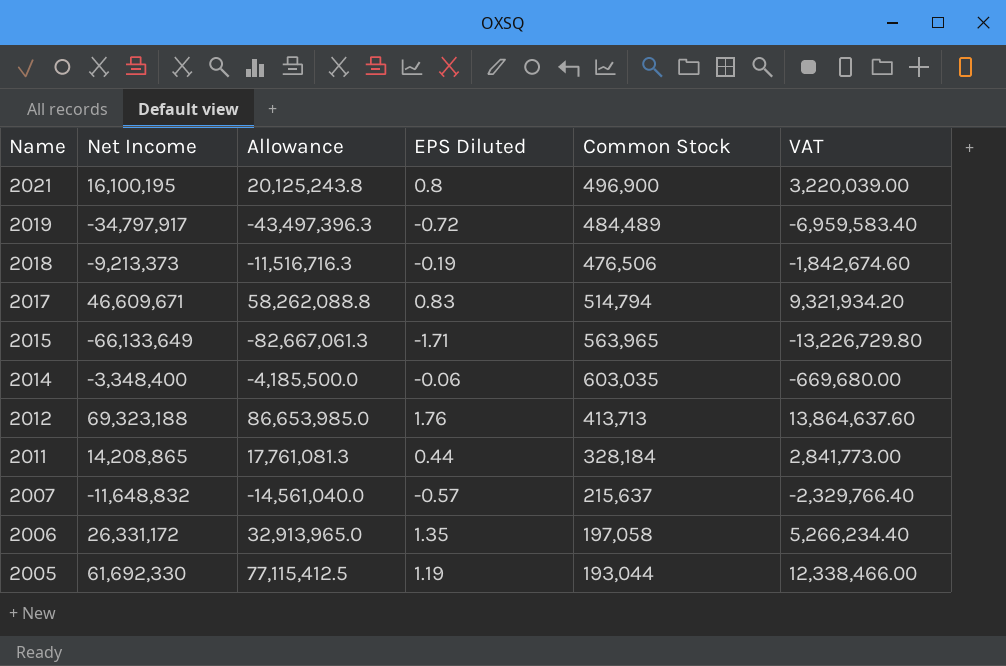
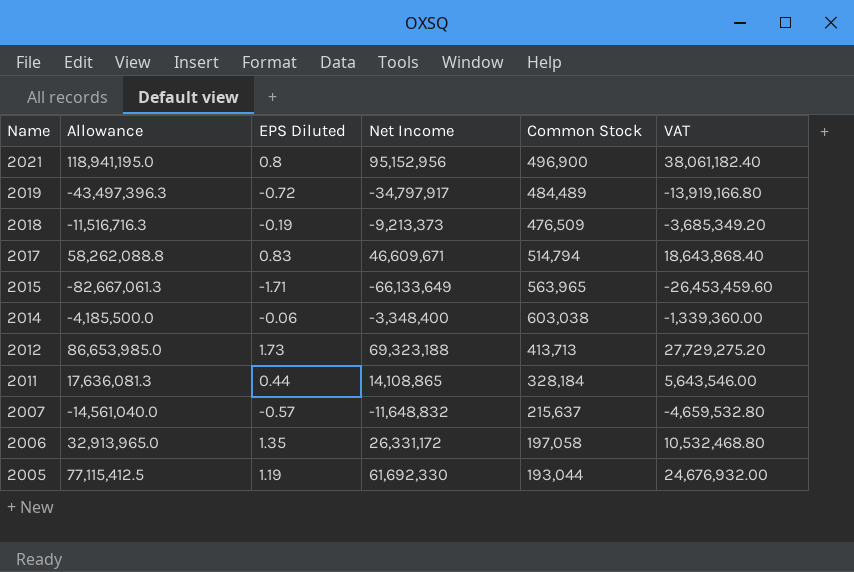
column Net Income | position: 2 -> 4
column VAT | formula: [Net Income] * 0.2 -> [Net Income] * 0.4
2021 | Allowance: 20,125,243.8 -> 118,941,195.0
2021 | Net Income: 16,100,195 -> 95,152,956
2018 | Common Stock: 476,506 -> 476,509
2014 | Common Stock: 603,035 -> 603,038
2012 | EPS Diluted: 1.76 -> 1.73
2011 | Allowance: 17,761,081.3 -> 17,636,081.3
2011 | Net Income: 14,208,865 -> 14,108,865

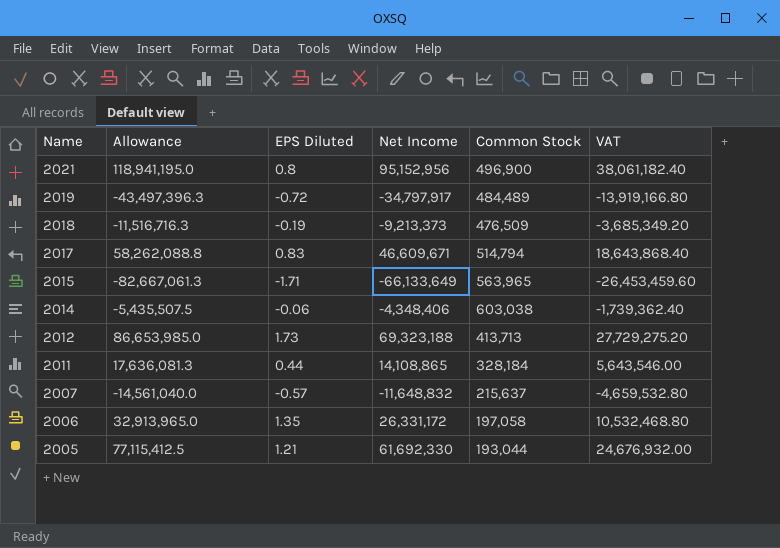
2014 | Allowance: -4,185,500.0 -> -5,435,507.5
2014 | Net Income: -3,348,400 -> -4,348,406
2014 | VAT: -1,339,360.00 -> -1,739,362.40
2005 | EPS Diluted: 1.19 -> 1.21

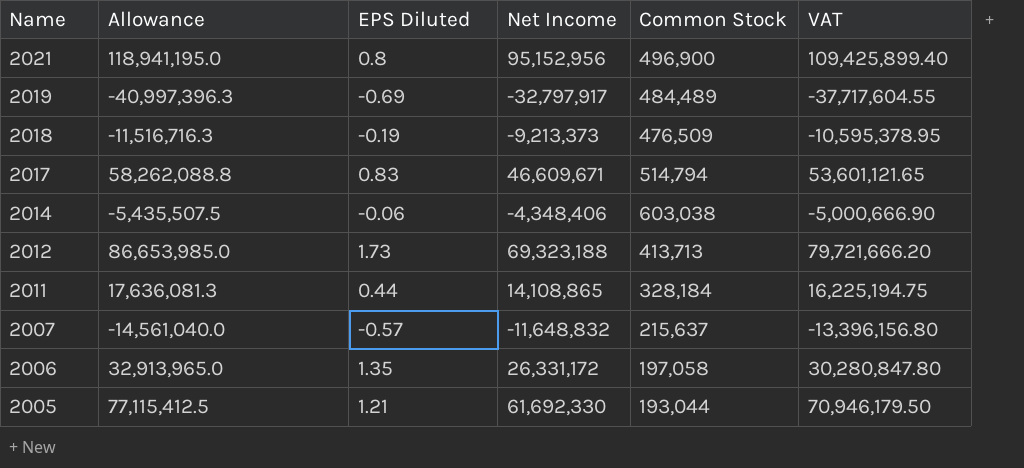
column VAT | formula: [Net Income] * 0.4 -> [Net Income] * 1.15
row 2015: -82,667,061.3 | -1.71 | -66,133,649 | 563,965 | -26,453,459.60 -> none
2019 | Allowance: -43,497,396.3 -> -40,997,396.3
2019 | EPS Diluted: -0.72 -> -0.69
2019 | Net Income: -34,797,917 -> -32,797,917

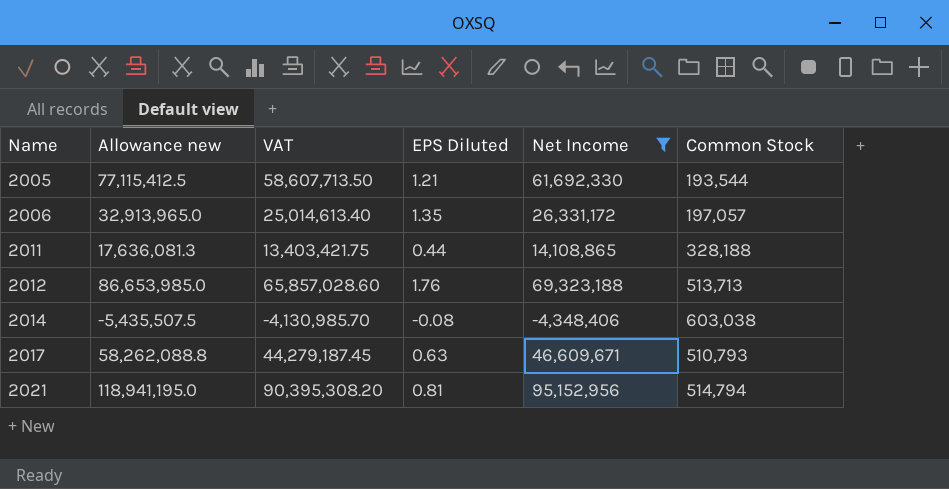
filter: none -> Net Income >= -4,348,406
row order: Name descending -> Name ascending
column name: Allowance -> Allowance new
column VAT | formula: [Net Income] * 1.15 -> [Net Income] * 0.95
column VAT | position: 6 -> 3
2005 | Common Stock: 193,044 -> 193,544
2006 | Common Stock: 197,058 -> 197,057
2011 | Common Stock: 328,184 -> 328,188
2012 | EPS Diluted: 1.73 -> 1.76
2012 | Common Stock: 413,713 -> 513,713
2014 | EPS Diluted: -0.06 -> -0.08
2017 | EPS Diluted: 0.83 -> 0.63
2017 | Common Stock: 514,794 -> 510,793
2021 | EPS Diluted: 0.8 -> 0.81
2021 | Common Stock: 496,900 -> 514,794

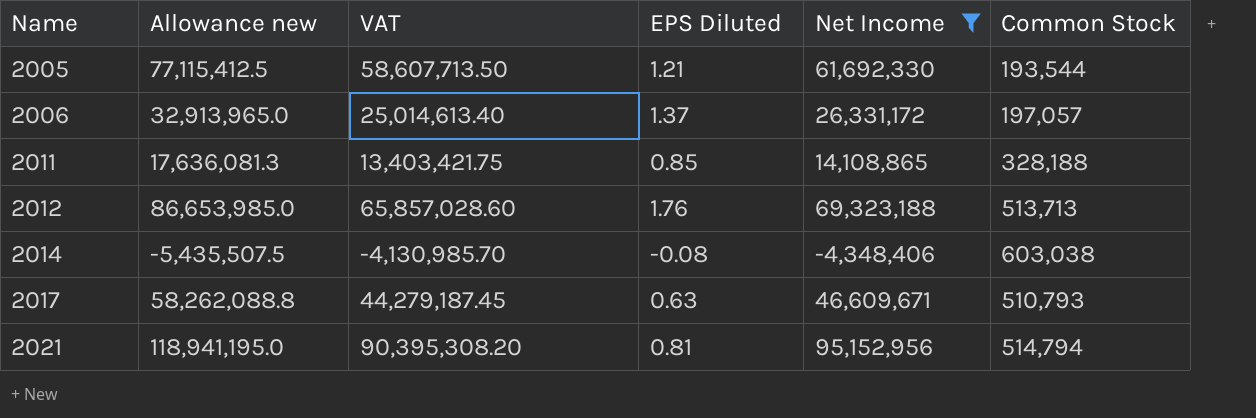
2006 | EPS Diluted: 1.35 -> 1.37
2011 | EPS Diluted: 0.44 -> 0.85

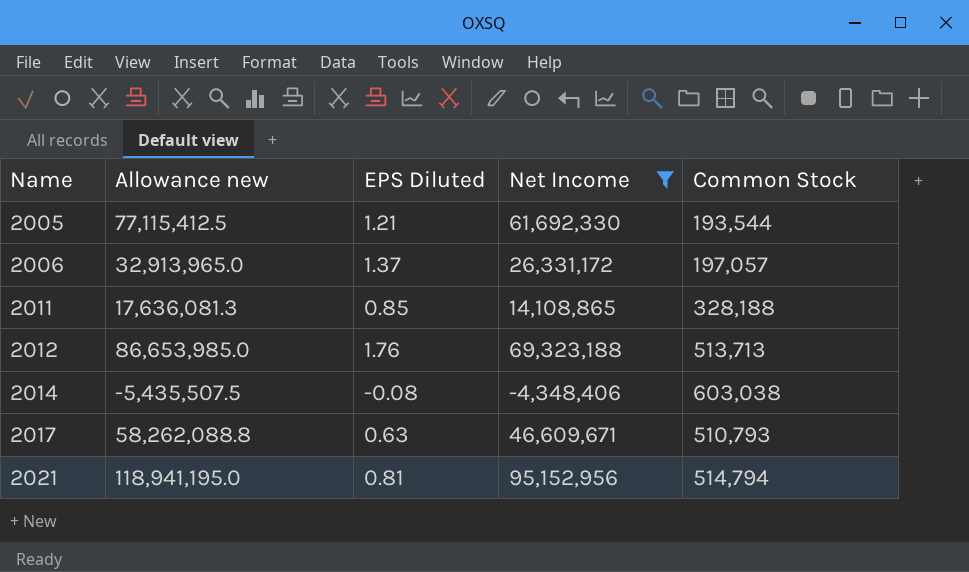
column VAT | formula: [Net Income] * 0.95 -> none

